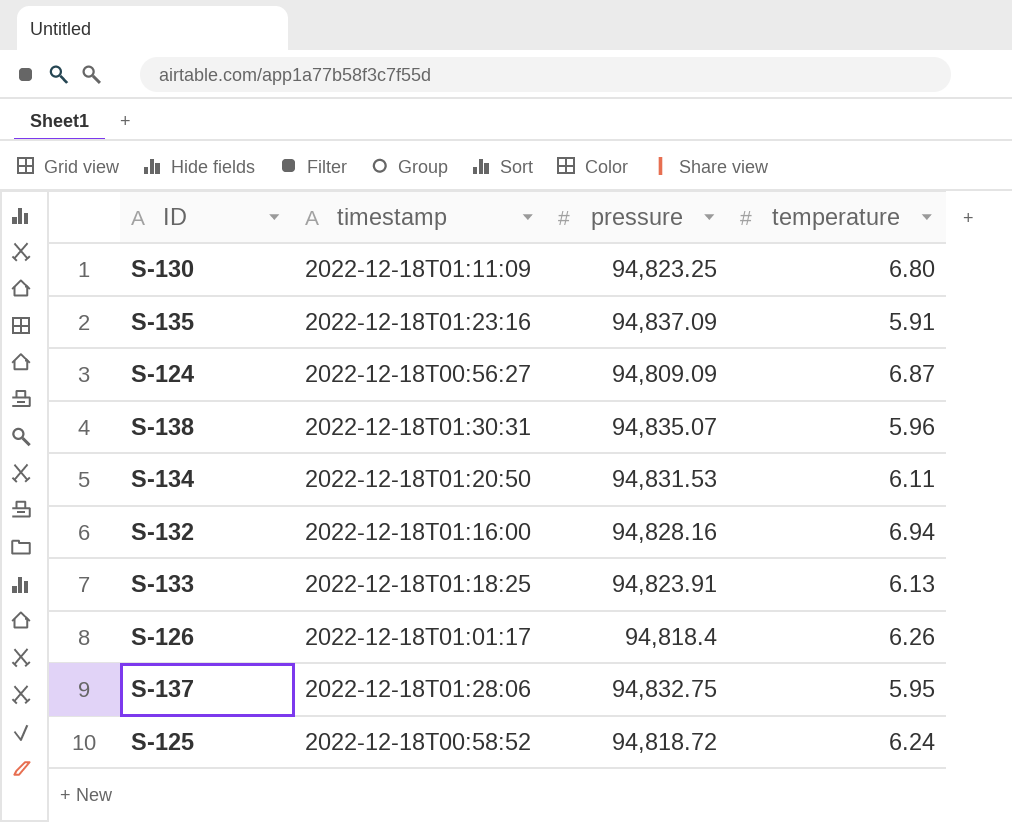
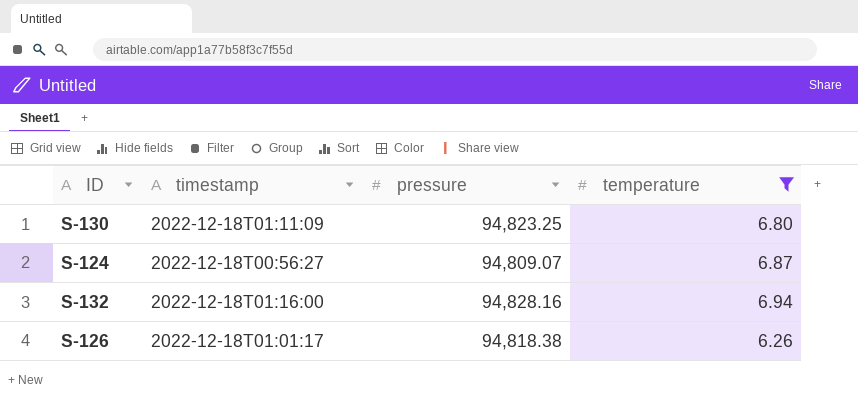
filter: none -> temperature >= 6.26
S-124 | pressure: 94,809.09 -> 94,809.07
S-126 | pressure: 94,818.4 -> 94,818.38

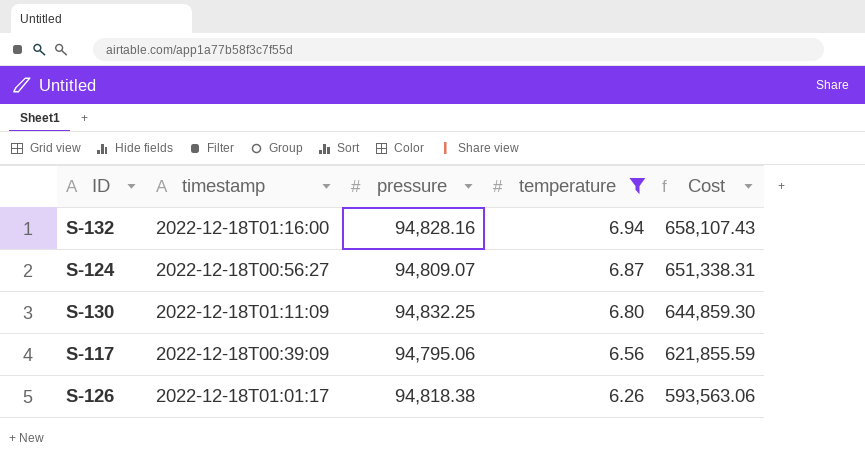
row order: none -> temperature descending
column Cost | formula: none -> [pressure] * [temperature]
S-130 | pressure: 94,823.25 -> 94,832.25
row S-117: none -> 2022-12-18T00:39:09 | 94,795.06 | 6.56 | 621,855.59

